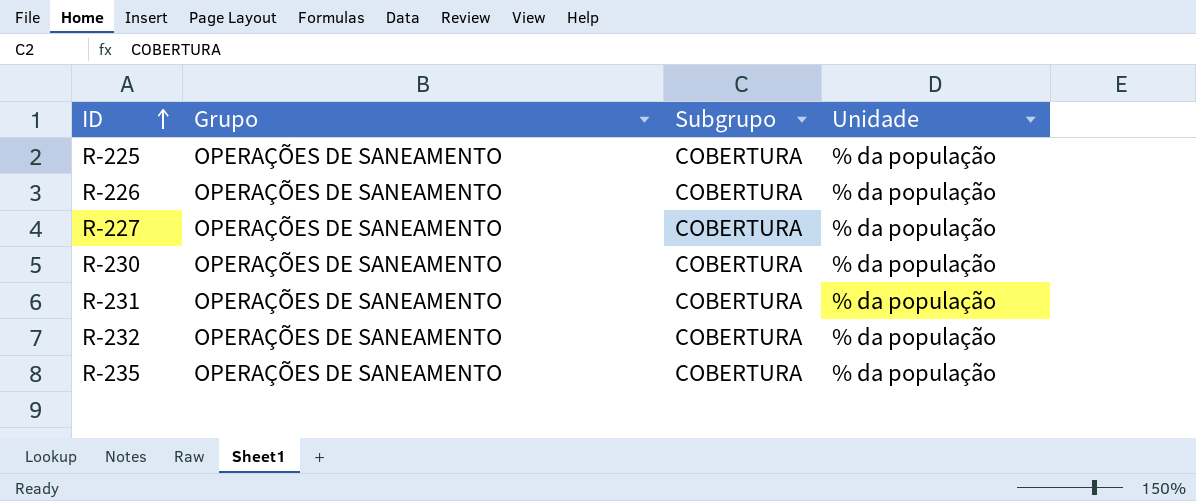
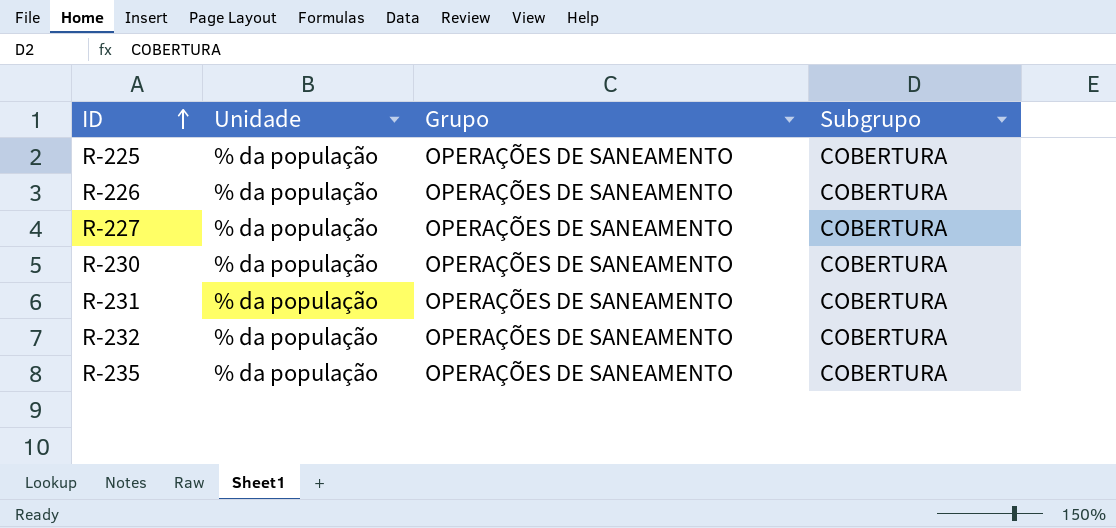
column Unidade | position: 4 -> 2

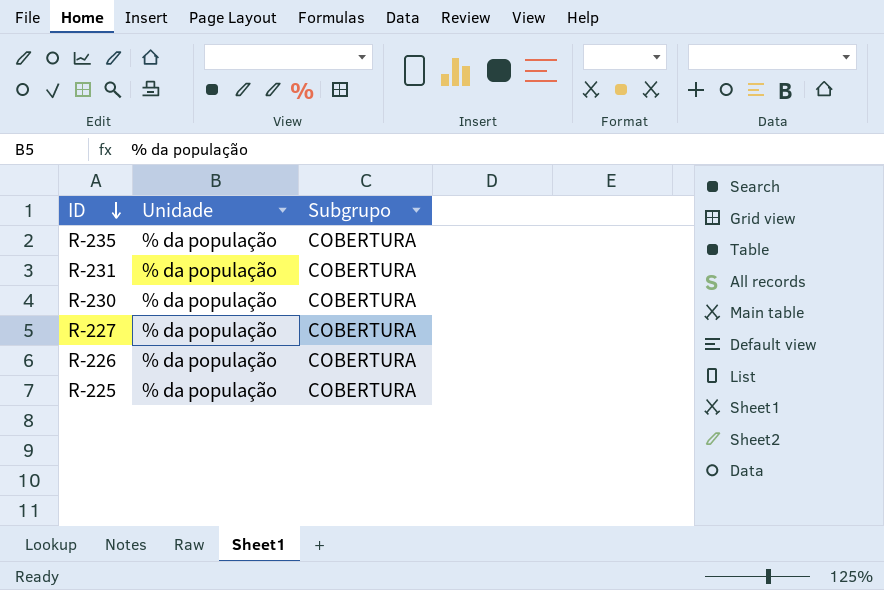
row order: ID ascending -> ID descending
column Grupo | position: 3 -> none
row R-232: % da população | OPERAÇÕES DE SANEAMENTO | COBERTURA -> none

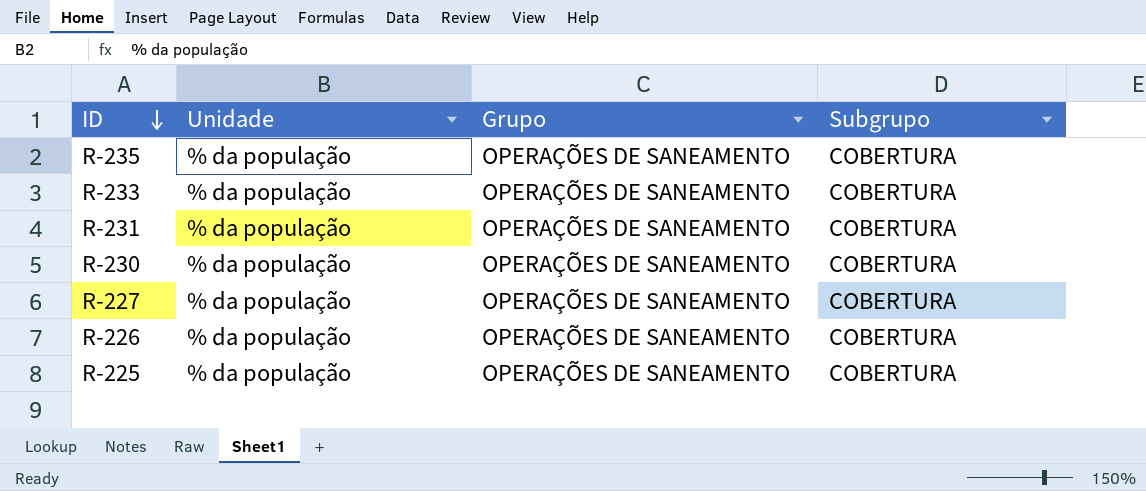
column Grupo | position: none -> 3
row R-233: none -> % da população | OPERAÇÕES DE SANEAMENTO | COBERTURA

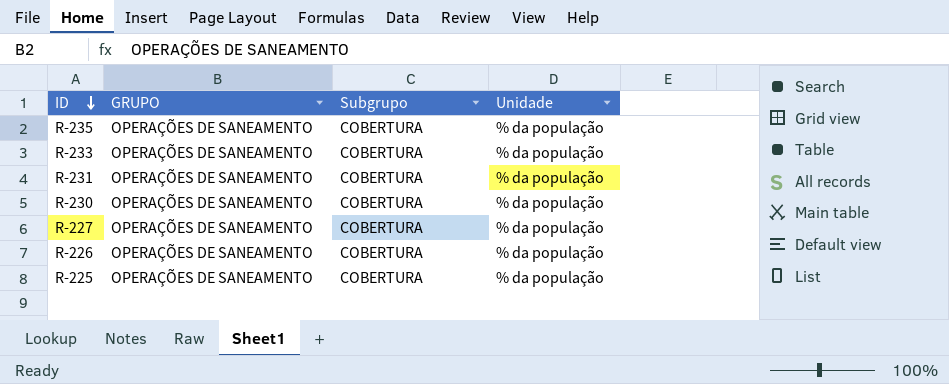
column name: Grupo -> GRUPO
column Unidade | position: 2 -> 4

